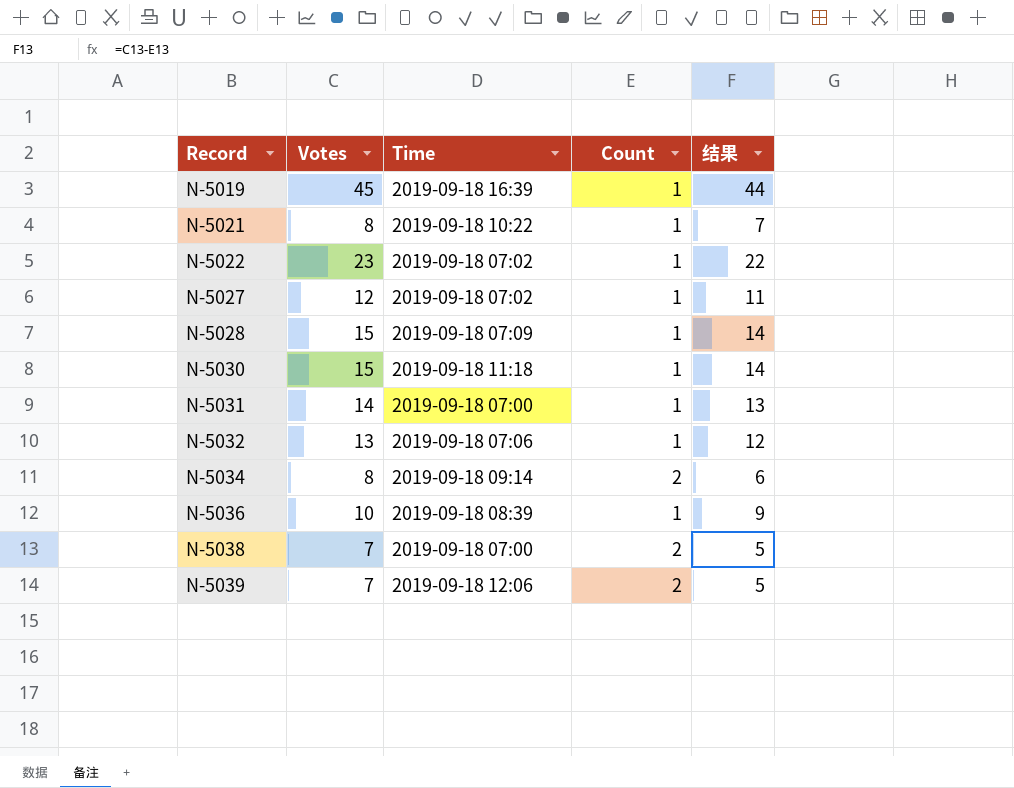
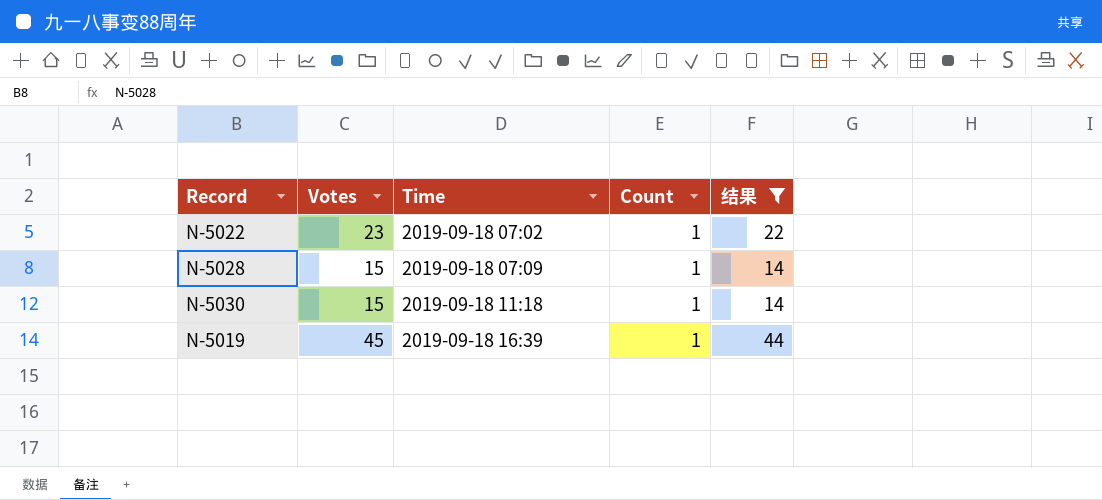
filter: none -> 结果 >= 14
row order: Record ascending -> Time ascending

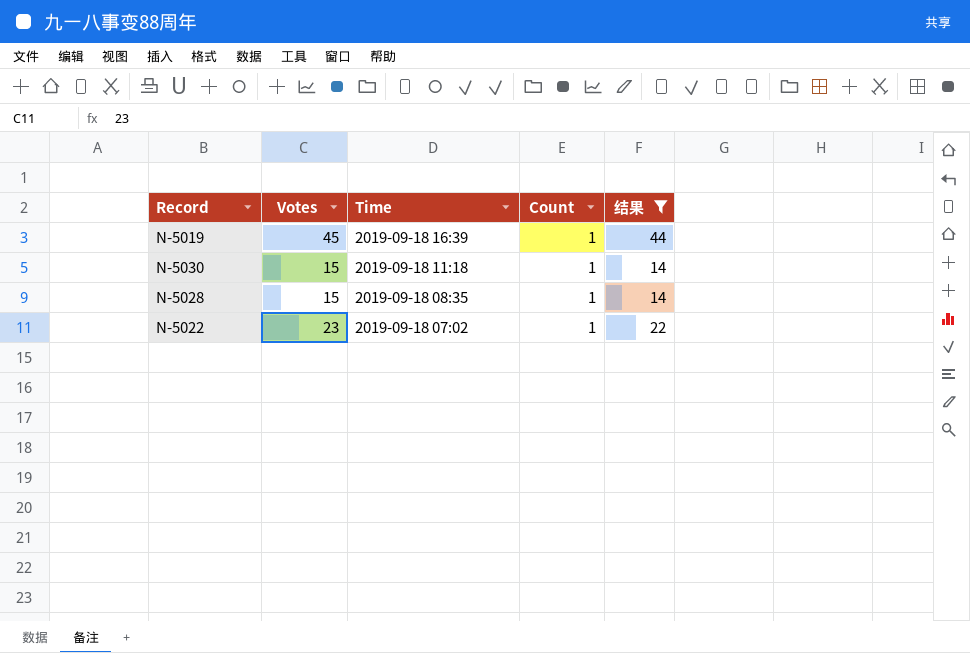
row order: Time ascending -> Time descending
N-5028 | Time: 2019-09-18 07:09 -> 2019-09-18 08:35

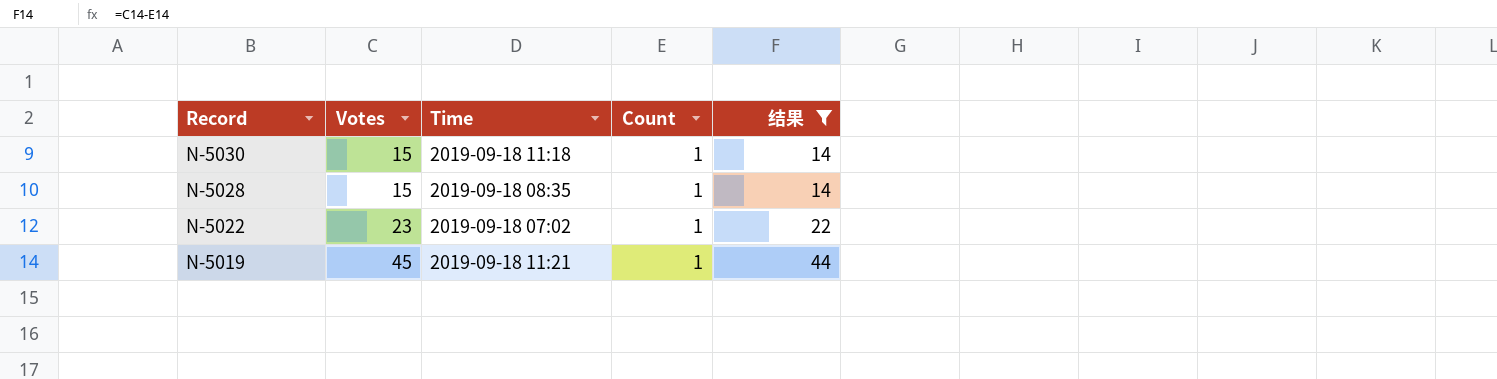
row order: Time descending -> Record descending
N-5019 | Time: 2019-09-18 16:39 -> 2019-09-18 11:21

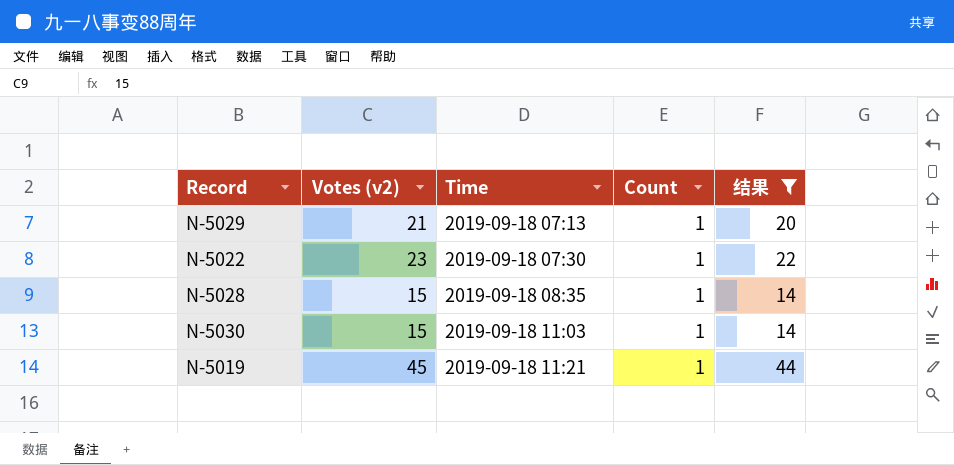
row order: Record descending -> Time ascending
column name: Votes -> Votes (v2)
row N-5029: none -> 21 | 2019-09-18 07:13 | 1 | 20
N-5022 | Time: 2019-09-18 07:02 -> 2019-09-18 07:30
N-5030 | Time: 2019-09-18 11:18 -> 2019-09-18 11:03

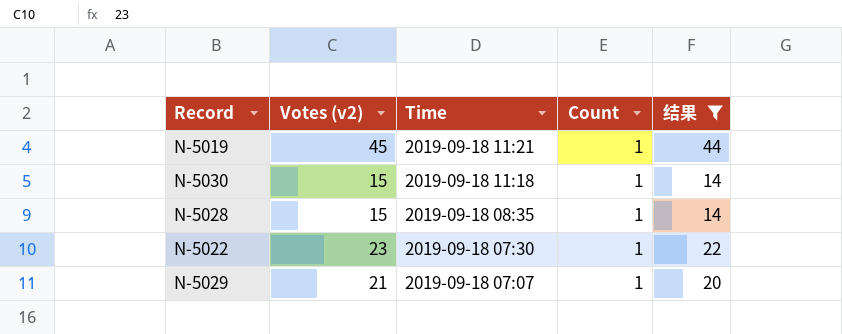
row order: Time ascending -> Time descending
N-5030 | Time: 2019-09-18 11:03 -> 2019-09-18 11:18
N-5029 | Time: 2019-09-18 07:13 -> 2019-09-18 07:07

